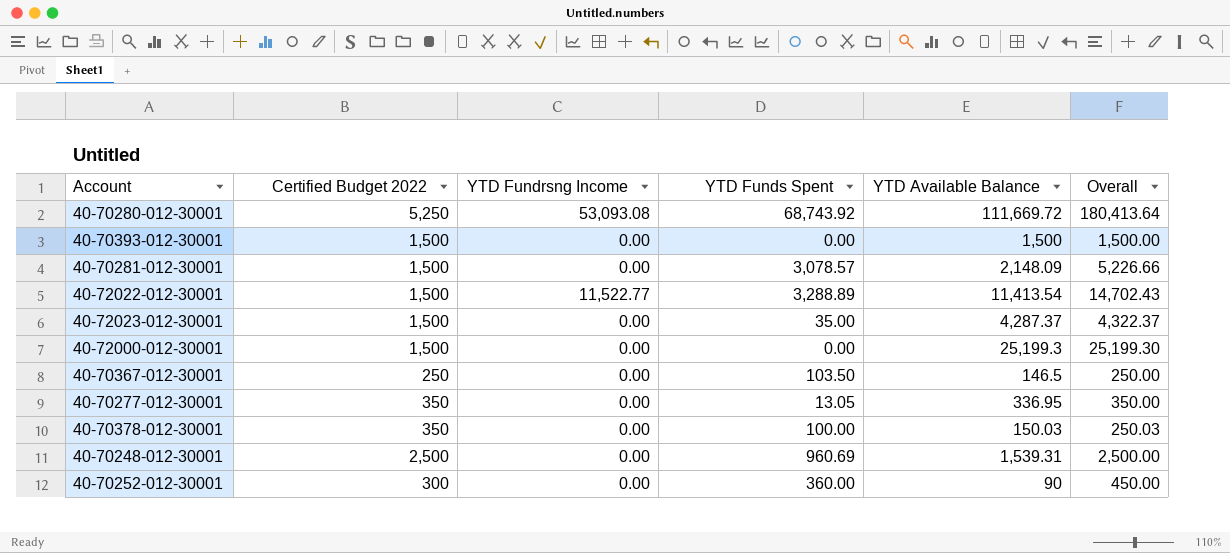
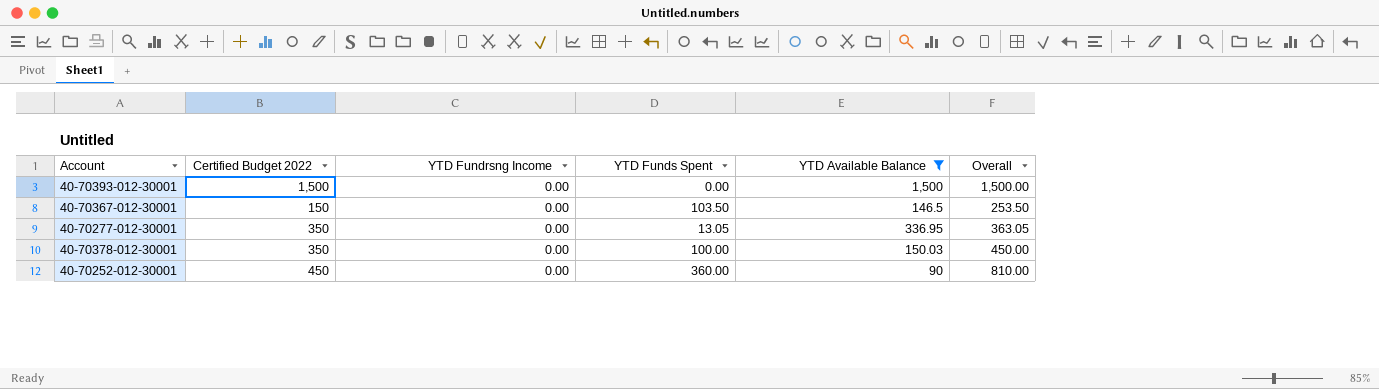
filter: none -> YTD Available Balance <= 1,500
column Overall | formula: [YTD Funds Spent] + [YTD Available Balance] -> [Certified Budget 2022] + [YTD Funds Spent]
40-70367-012-30001 | Certified Budget 2022: 250 -> 150
40-70252-012-30001 | Certified Budget 2022: 300 -> 450

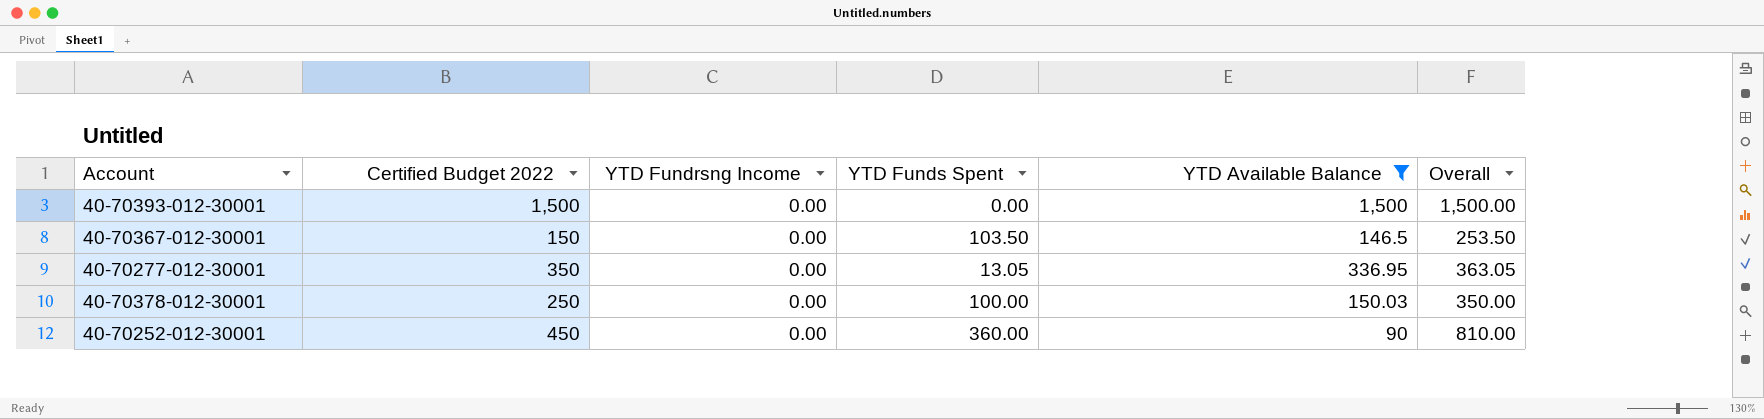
40-70378-012-30001 | Certified Budget 2022: 350 -> 250
40-70378-012-30001 | Overall: 450.00 -> 350.00

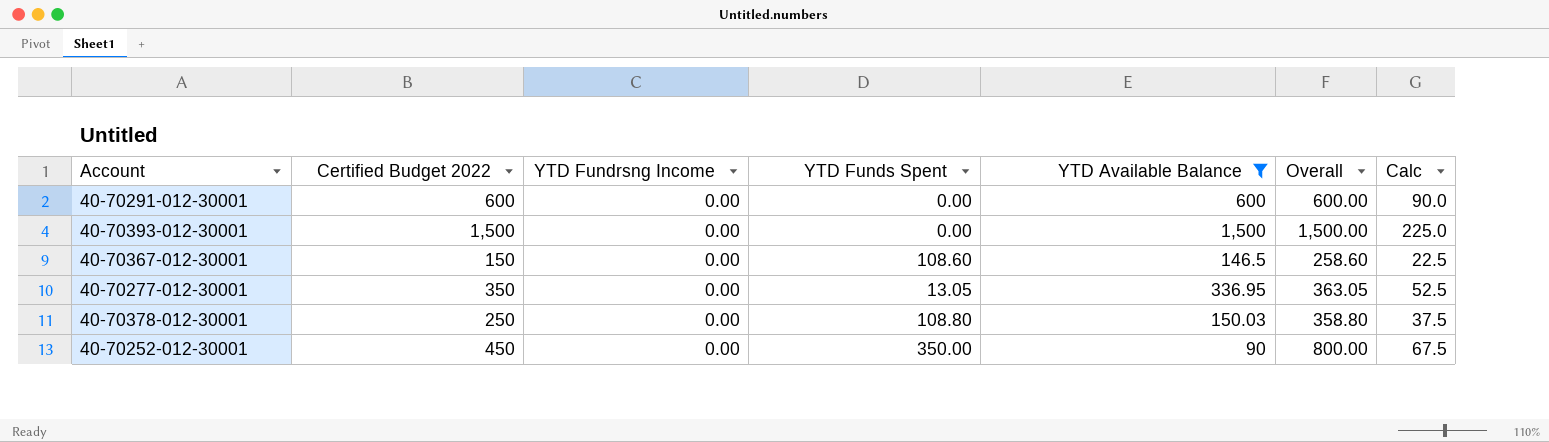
column Calc | formula: none -> [Certified Budget 2022] * 0.15
row 40-70291-012-30001: none -> 600 | 0.00 | 0.00 | 600 | 600.00 | 90.0
40-70367-012-30001 | YTD Funds Spent: 103.50 -> 108.60
40-70367-012-30001 | Overall: 253.50 -> 258.60
40-70378-012-30001 | YTD Funds Spent: 100.00 -> 108.80
40-70378-012-30001 | Overall: 350.00 -> 358.80
40-70252-012-30001 | YTD Funds Spent: 360.00 -> 350.00
40-70252-012-30001 | Overall: 810.00 -> 800.00

